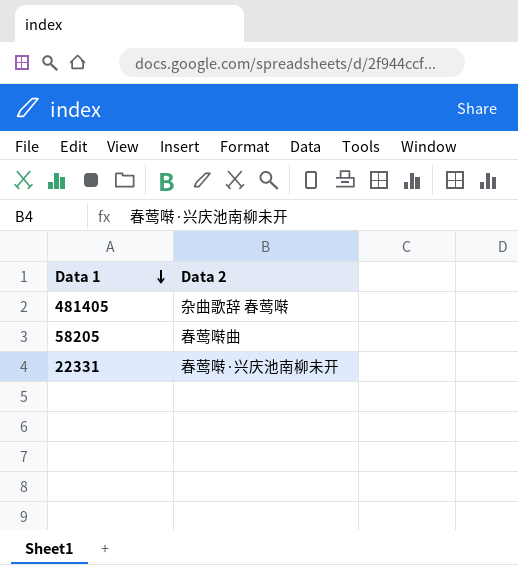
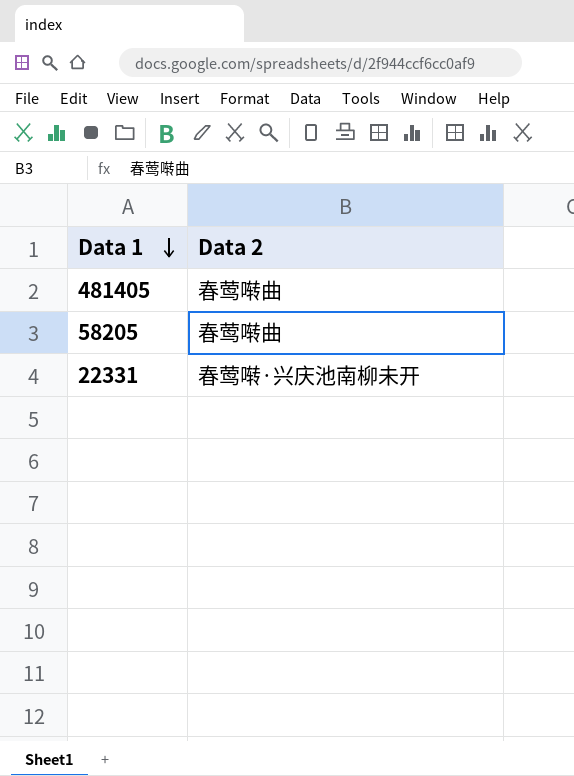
481405 | Data 2: 杂曲歌辞 春莺啭 -> 春莺啭曲

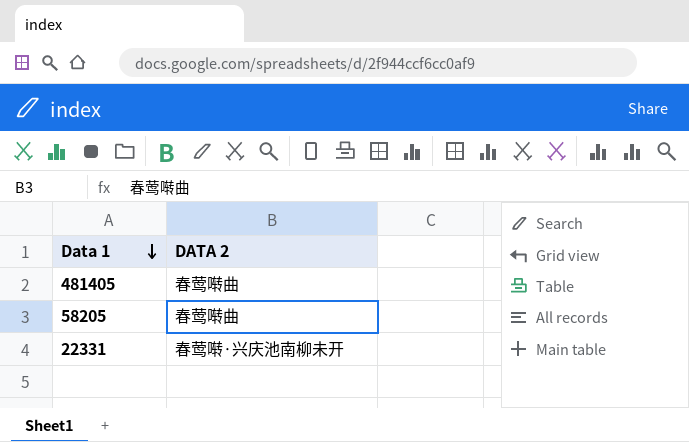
column name: Data 2 -> DATA 2

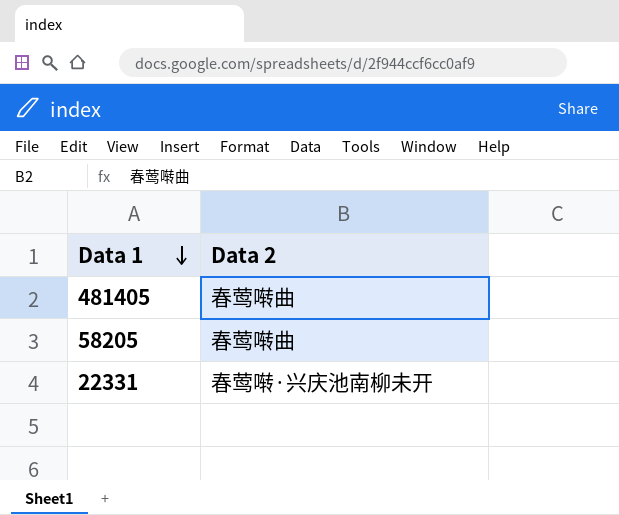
column name: DATA 2 -> Data 2

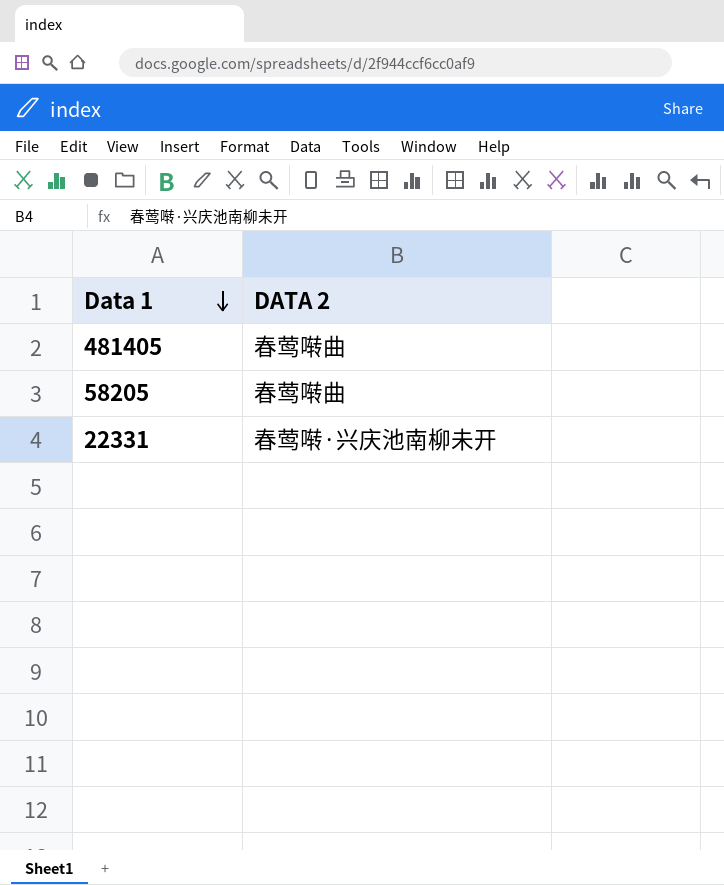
column name: Data 2 -> DATA 2

